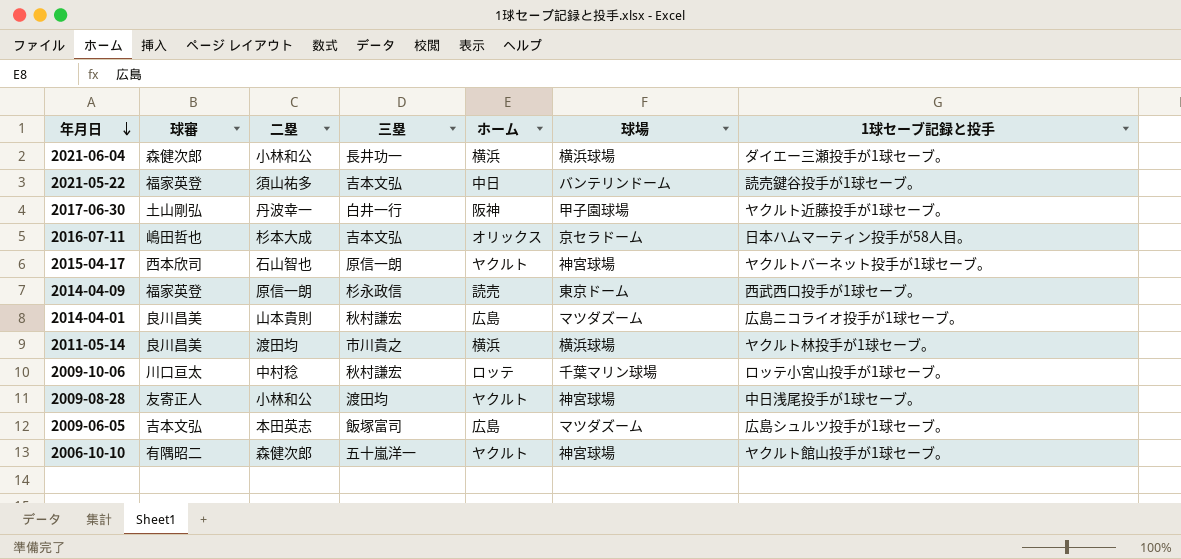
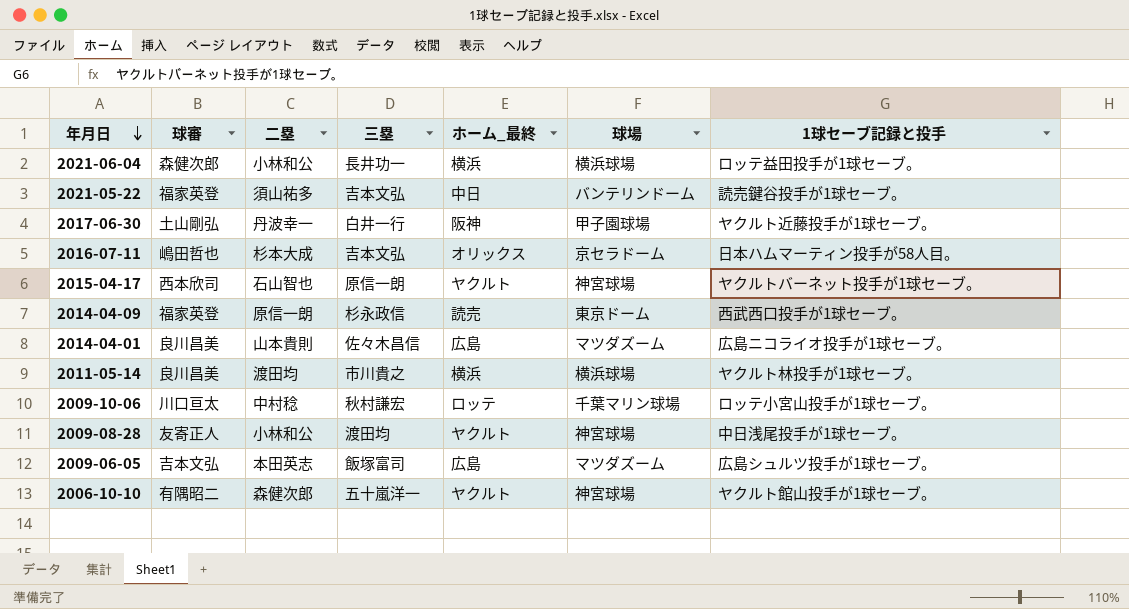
column name: ホーム -> ホーム_最終
2021-06-04 | 1球セーブ記録と投手: ダイエー三瀬投手が1球セーブ。 -> ロッテ益田投手が1球セーブ。
2014-04-01 | 三塁: 秋村謙宏 -> 佐々木昌信

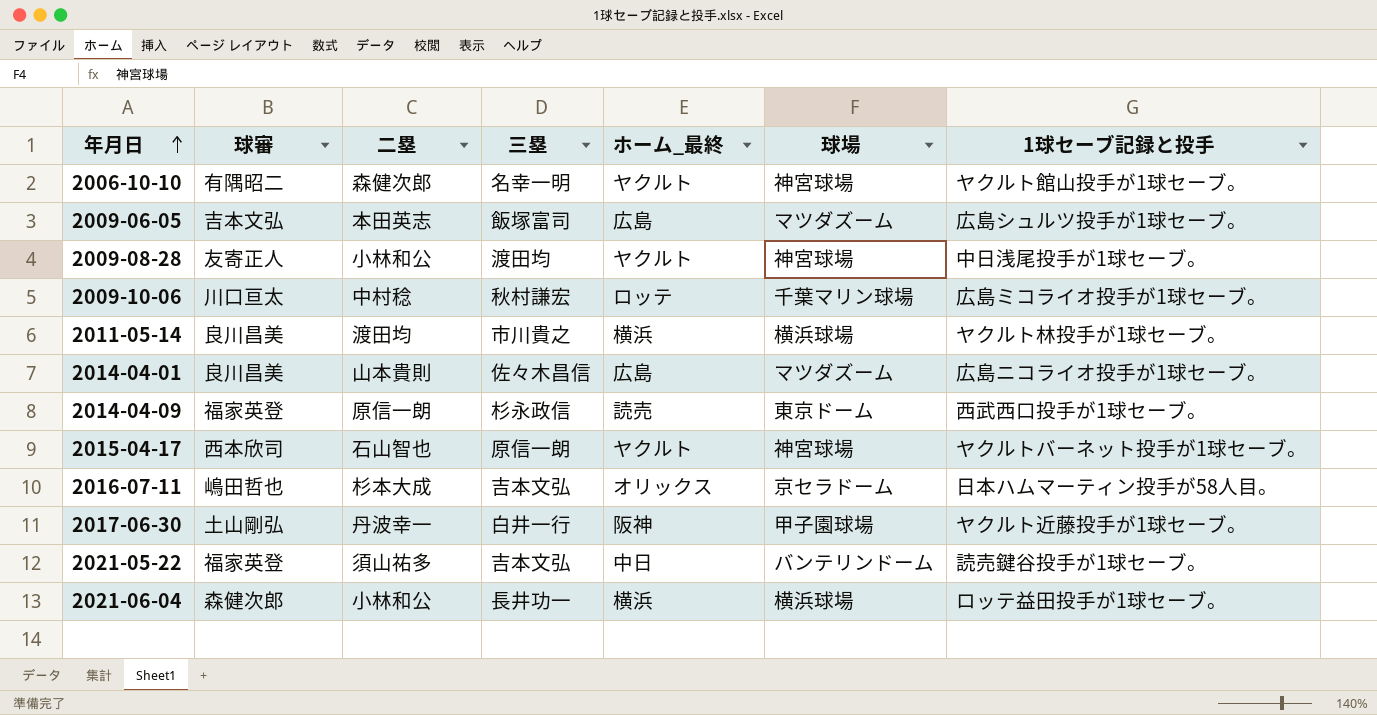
row order: 年月日 descending -> 年月日 ascending
2006-10-10 | 三塁: 五十嵐洋一 -> 名幸一明
2009-10-06 | 1球セーブ記録と投手: ロッテ小宮山投手が1球セーブ。 -> 広島ミコライオ投手が1球セーブ。

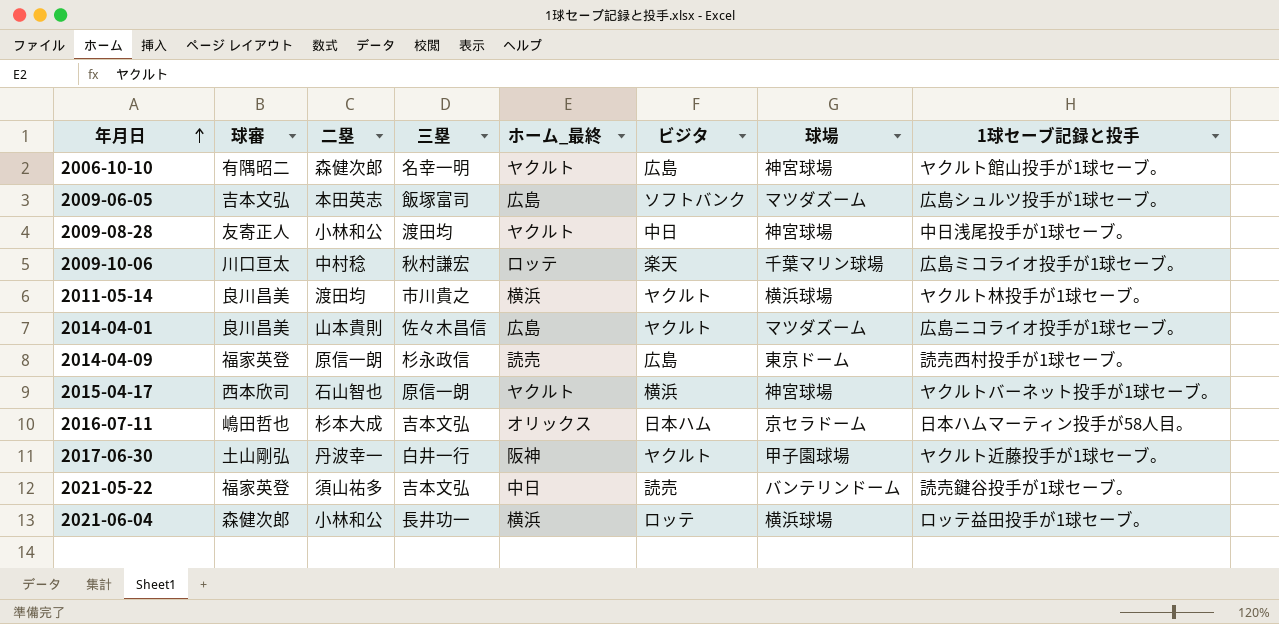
column ビジタ | position: none -> 6
2014-04-09 | 1球セーブ記録と投手: 西武西口投手が1球セーブ。 -> 読売西村投手が1球セーブ。

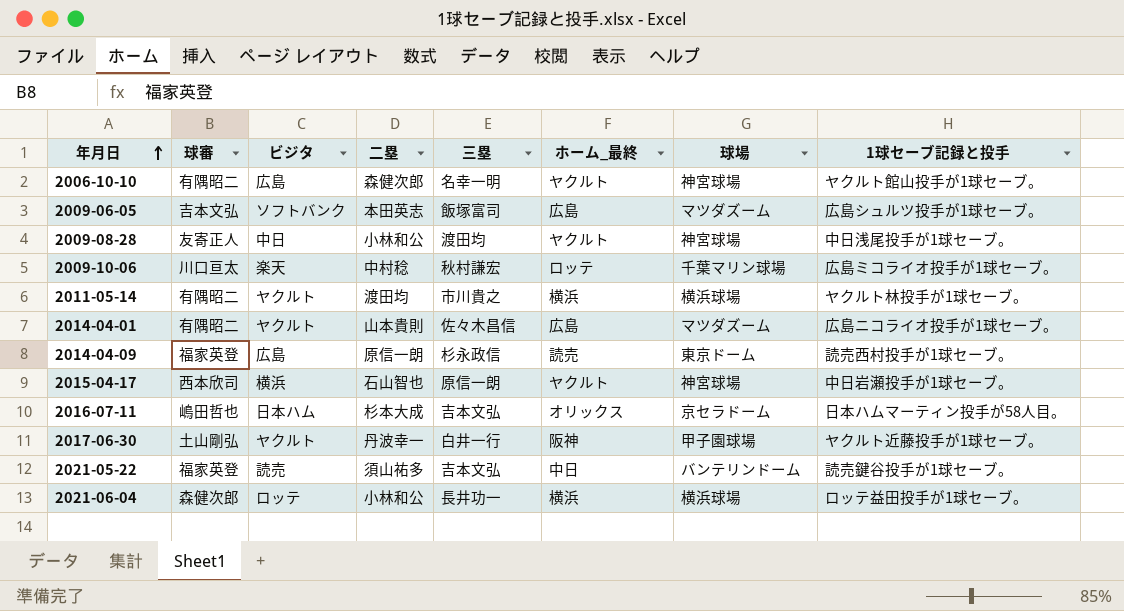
column ビジタ | position: 6 -> 3
2011-05-14 | 球審: 良川昌美 -> 有隅昭二
2014-04-01 | 球審: 良川昌美 -> 有隅昭二
2015-04-17 | 1球セーブ記録と投手: ヤクルトバーネット投手が1球セーブ。 -> 中日岩瀬投手が1球セーブ。

